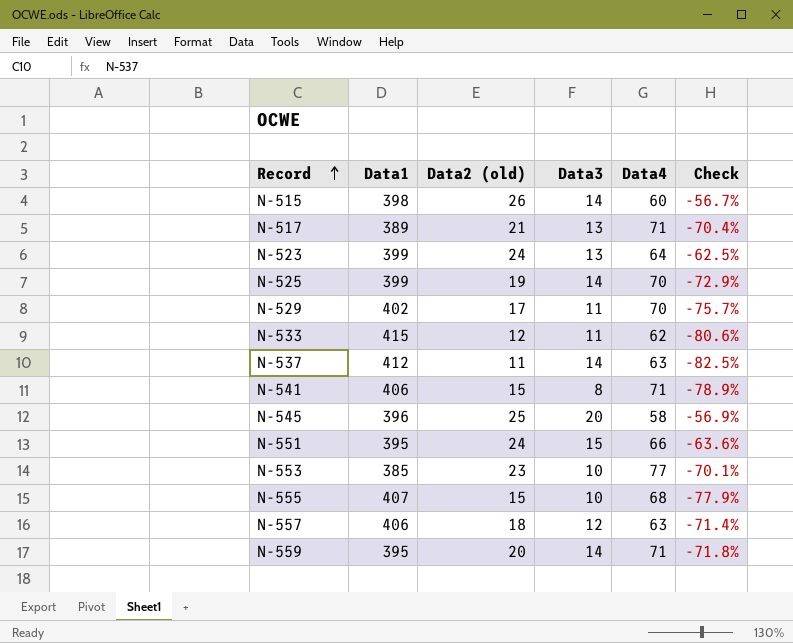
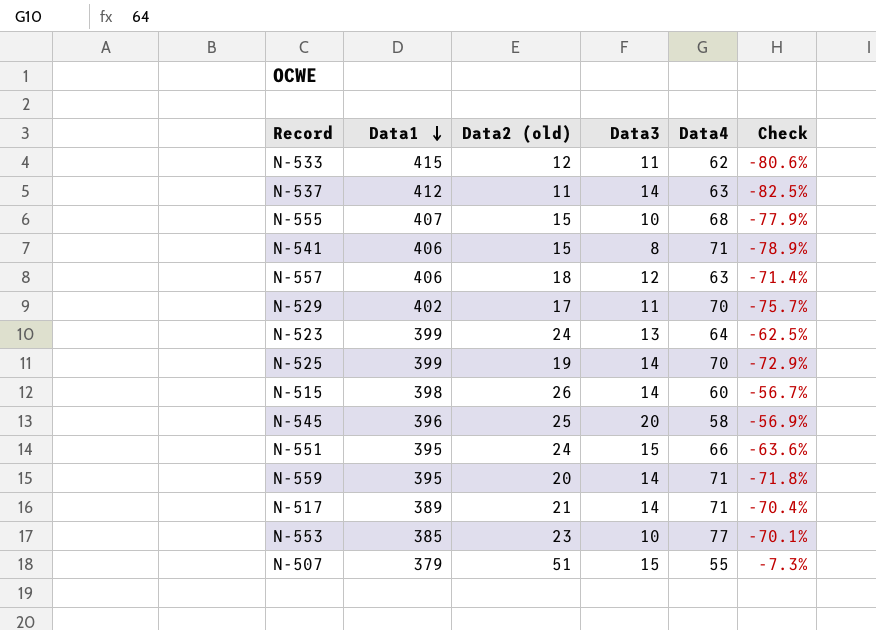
row order: Record ascending -> Data1 descending
N-517 | Data3: 13 -> 14
row N-507: none -> 379 | 51 | 15 | 55 | -7.3%

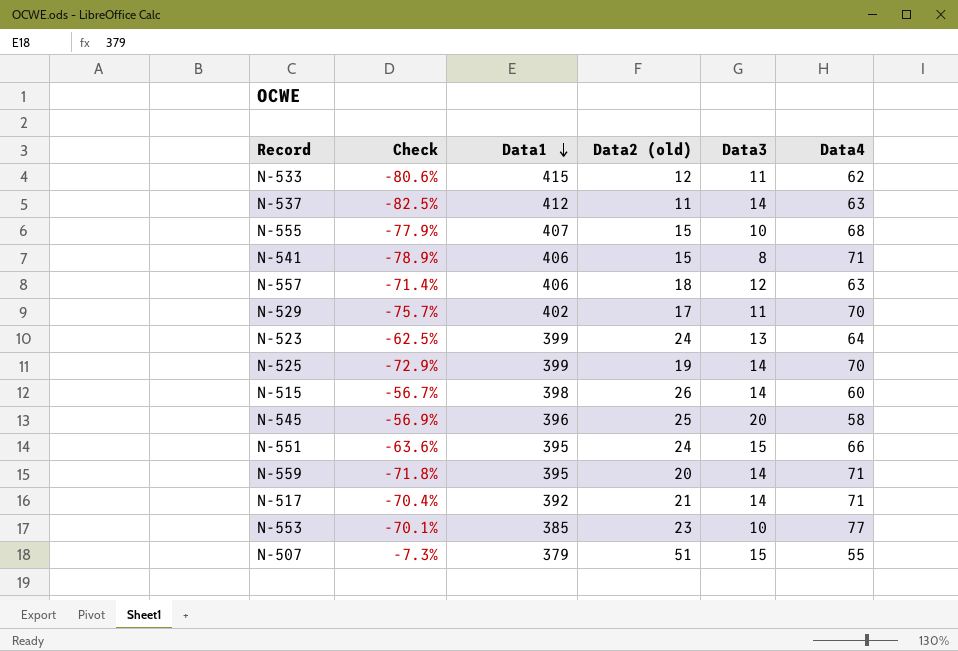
column Check | position: 6 -> 2
N-517 | Data1: 389 -> 392

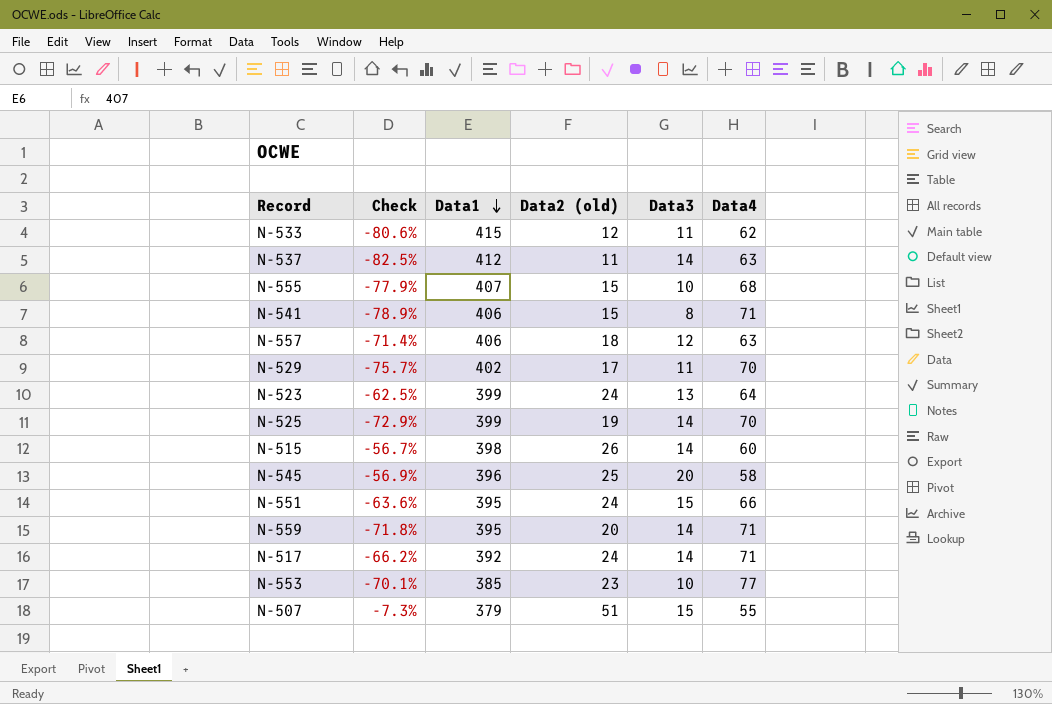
N-517 | Check: -70.4% -> -66.2%
N-517 | Data2 (old): 21 -> 24

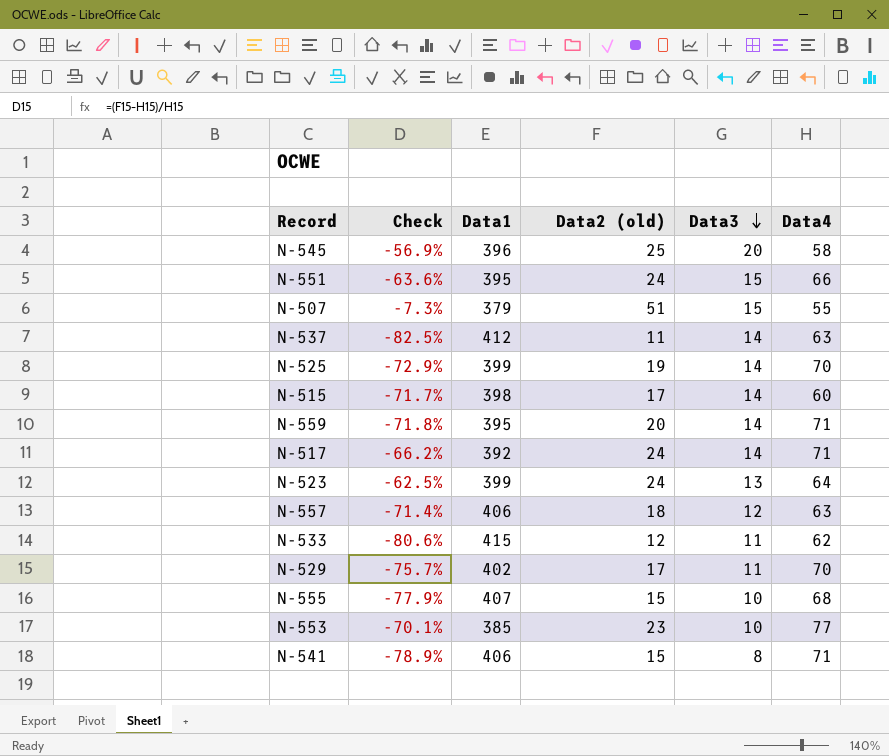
row order: Data1 descending -> Data3 descending
N-515 | Check: -56.7% -> -71.7%
N-515 | Data2 (old): 26 -> 17

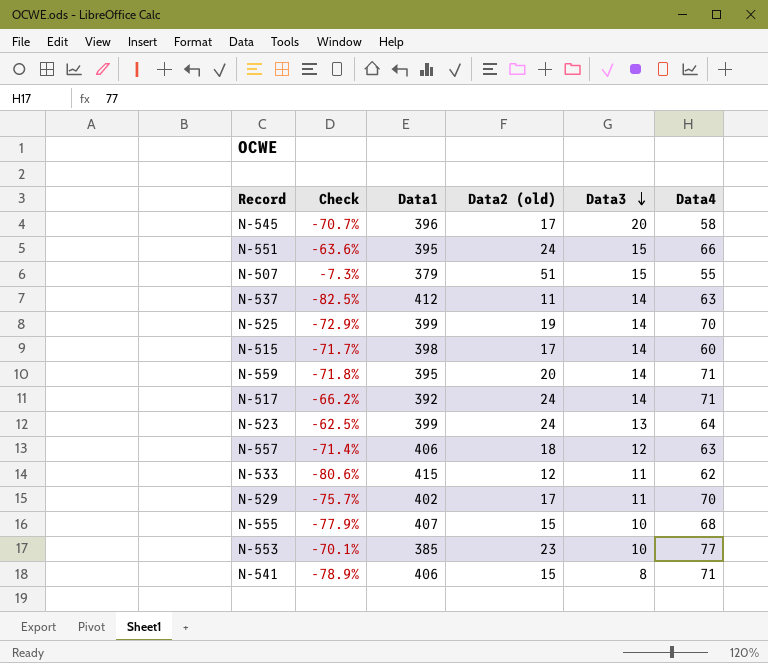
N-545 | Check: -56.9% -> -70.7%
N-545 | Data2 (old): 25 -> 17

